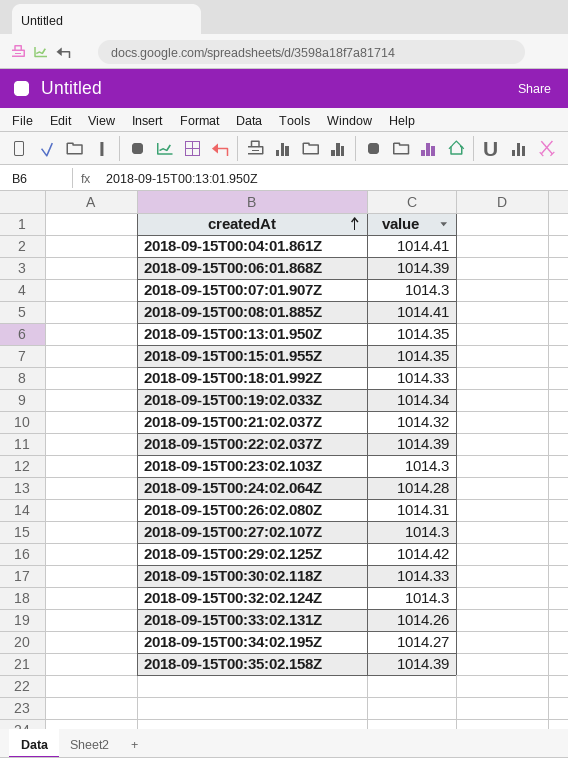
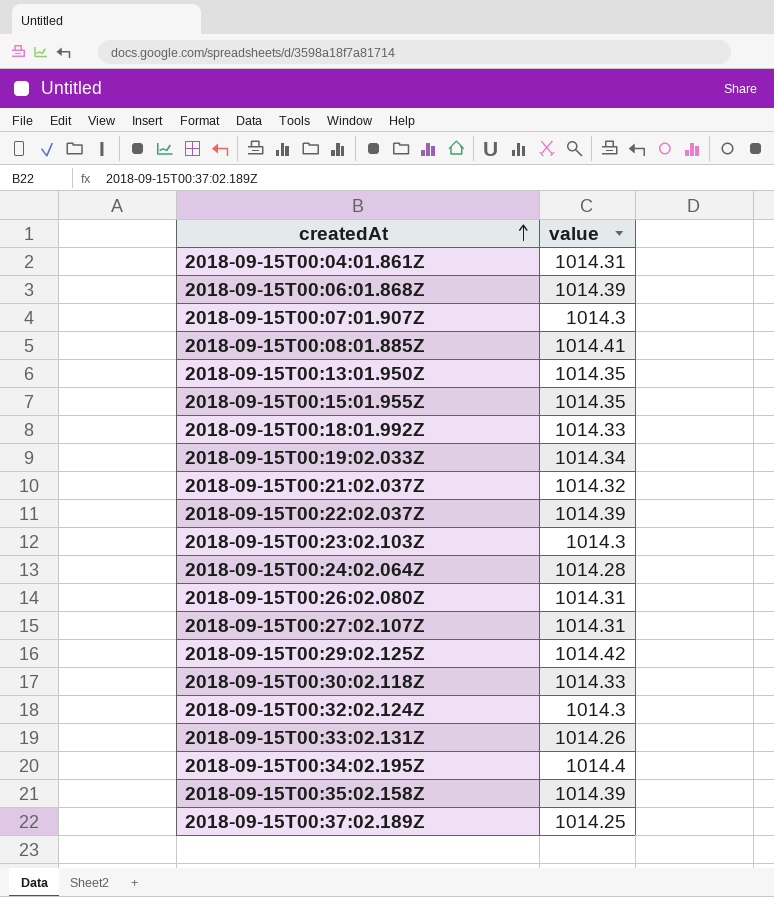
2018-09-15T00:04:01.861Z | value: 1014.41 -> 1014.31
2018-09-15T00:27:02.107Z | value: 1014.3 -> 1014.31
2018-09-15T00:34:02.195Z | value: 1014.27 -> 1014.4
row 2018-09-15T00:37:02.189Z: none -> 1014.25

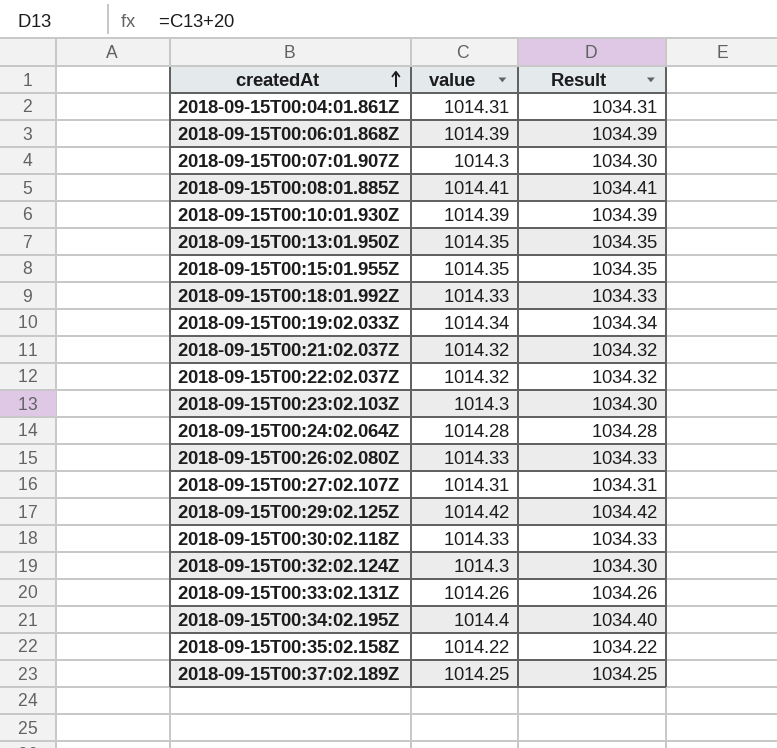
column Result | formula: none -> [value] + 20
row 2018-09-15T00:10:01.930Z: none -> 1014.39 | 1034.39
2018-09-15T00:22:02.037Z | value: 1014.39 -> 1014.32
2018-09-15T00:26:02.080Z | value: 1014.31 -> 1014.33
2018-09-15T00:35:02.158Z | value: 1014.39 -> 1014.22

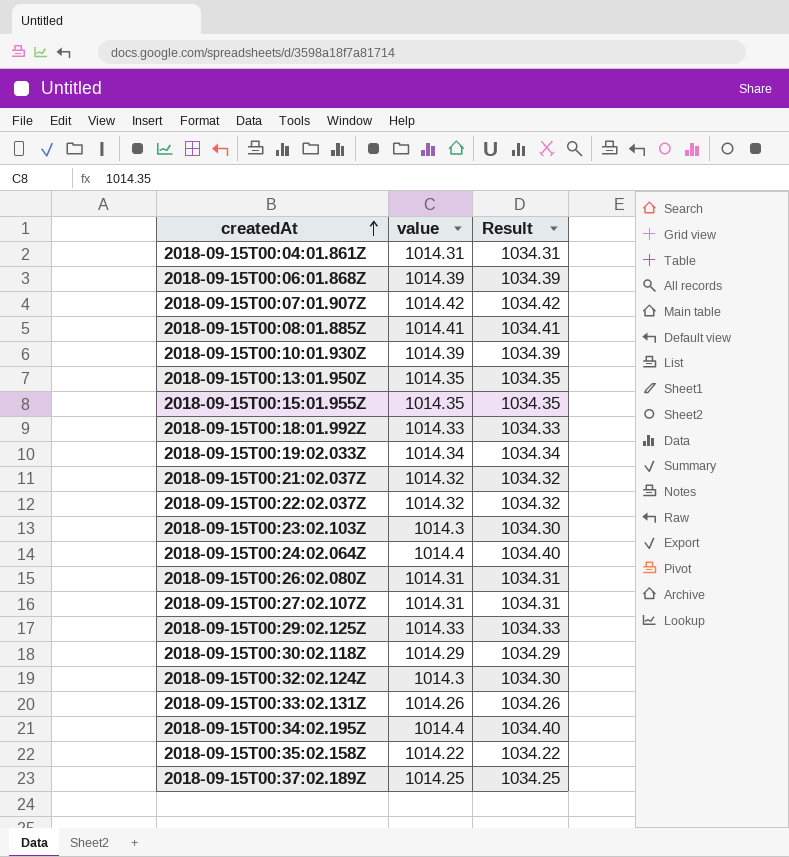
2018-09-15T00:07:01.907Z | value: 1014.3 -> 1014.42
2018-09-15T00:07:01.907Z | Result: 1034.30 -> 1034.42
2018-09-15T00:24:02.064Z | value: 1014.28 -> 1014.4
2018-09-15T00:24:02.064Z | Result: 1034.28 -> 1034.40
2018-09-15T00:26:02.080Z | value: 1014.33 -> 1014.31
2018-09-15T00:26:02.080Z | Result: 1034.33 -> 1034.31
2018-09-15T00:29:02.125Z | value: 1014.42 -> 1014.33
2018-09-15T00:29:02.125Z | Result: 1034.42 -> 1034.33
2018-09-15T00:30:02.118Z | value: 1014.33 -> 1014.29
2018-09-15T00:30:02.118Z | Result: 1034.33 -> 1034.29

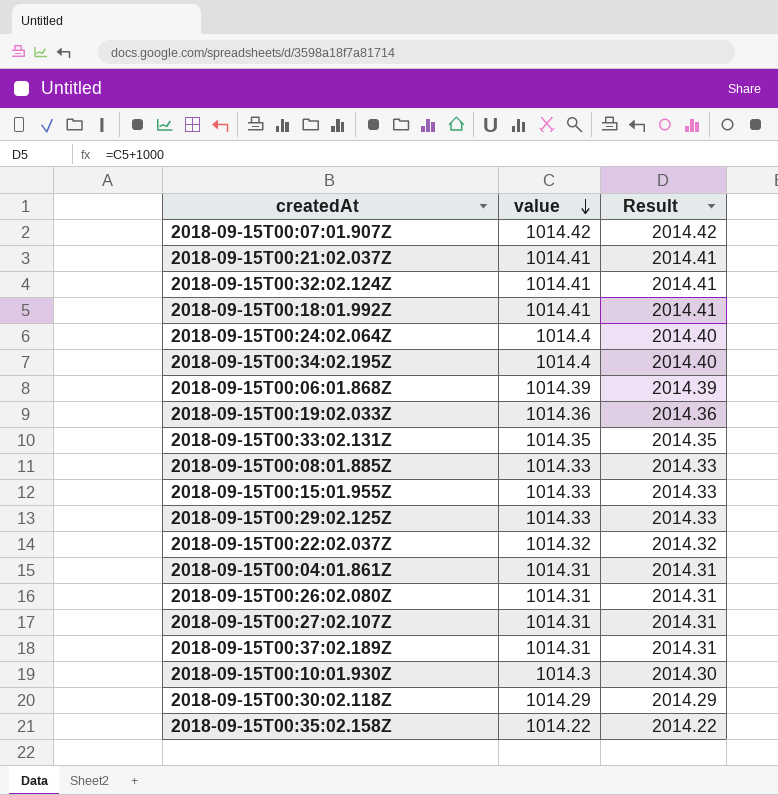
row order: createdAt ascending -> value descending
column Result | formula: [value] + 20 -> [value] + 1000
row 2018-09-15T00:13:01.950Z: 1014.35 | 1034.35 -> none
row 2018-09-15T00:23:02.103Z: 1014.3 | 1034.30 -> none
2018-09-15T00:21:02.037Z | value: 1014.32 -> 1014.41
2018-09-15T00:32:02.124Z | value: 1014.3 -> 1014.41
2018-09-15T00:18:01.992Z | value: 1014.33 -> 1014.41
2018-09-15T00:19:02.033Z | value: 1014.34 -> 1014.36
2018-09-15T00:33:02.131Z | value: 1014.26 -> 1014.35
2018-09-15T00:08:01.885Z | value: 1014.41 -> 1014.33
2018-09-15T00:15:01.955Z | value: 1014.35 -> 1014.33
2018-09-15T00:37:02.189Z | value: 1014.25 -> 1014.31
2018-09-15T00:10:01.930Z | value: 1014.39 -> 1014.3

